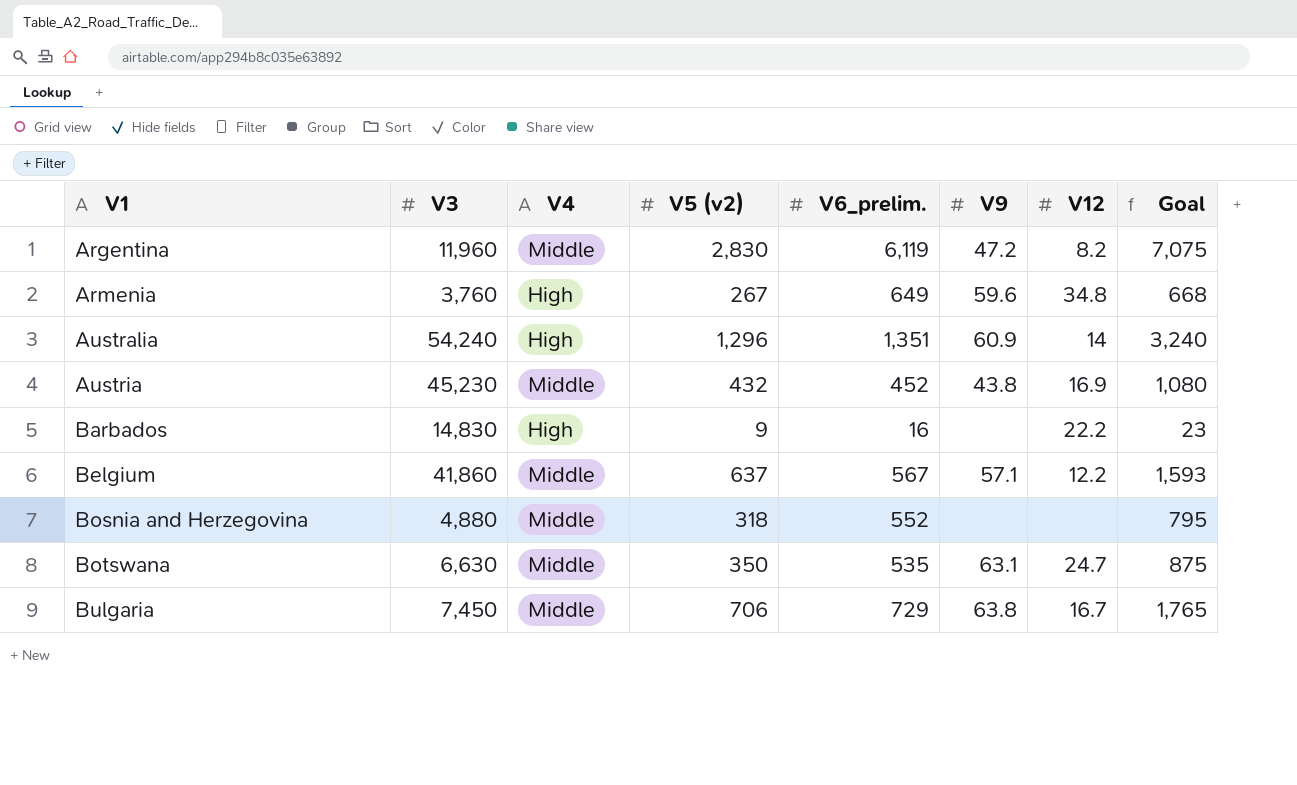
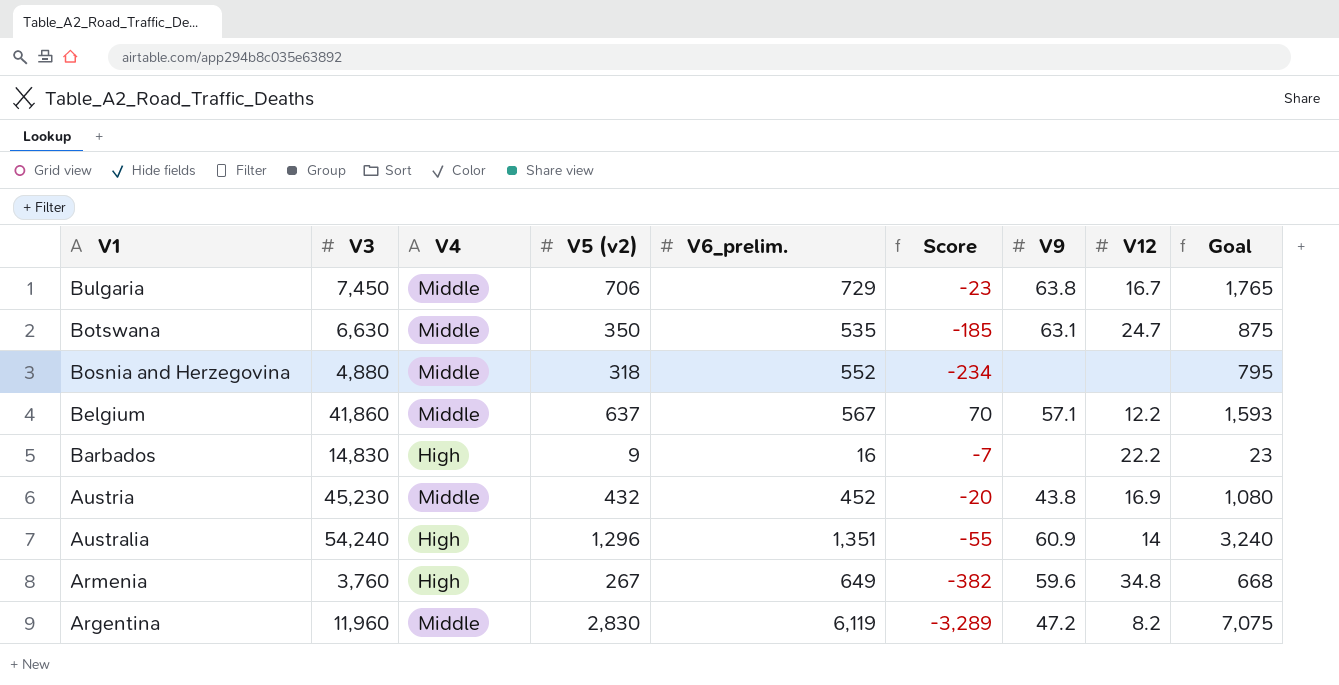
row order: V1 ascending -> V1 descending
column Score | formula: none -> [V5 (v2)] - [V6_prelim.]

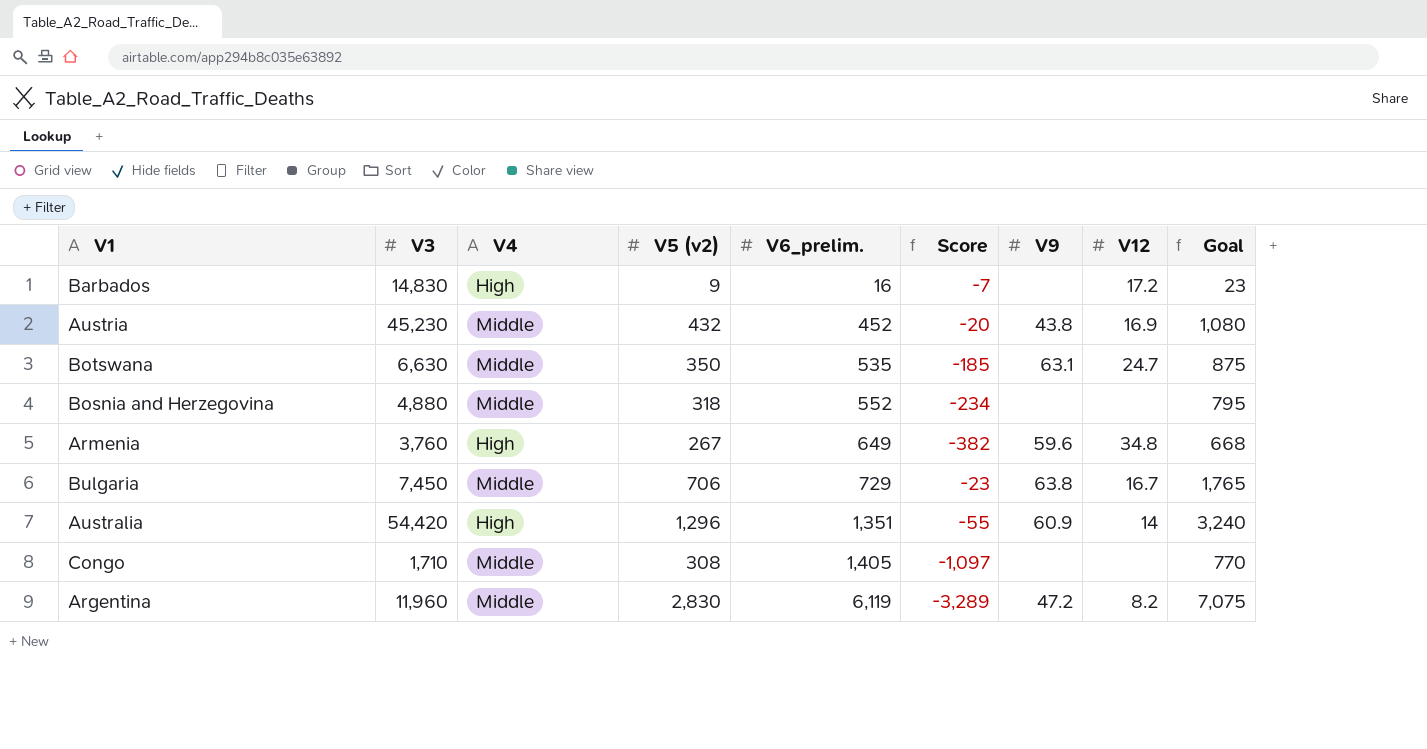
row order: V1 descending -> V6_prelim. ascending
row Belgium: 41,860 | Middle | 637 | 567 | 70 | 57.1 | 12.2 | 1,593 -> none
Barbados | V12: 22.2 -> 17.2
Australia | V3: 54,240 -> 54,420
row Congo: none -> 1,710 | Middle | 308 | 1,405 | -1,097 | none | none | 770

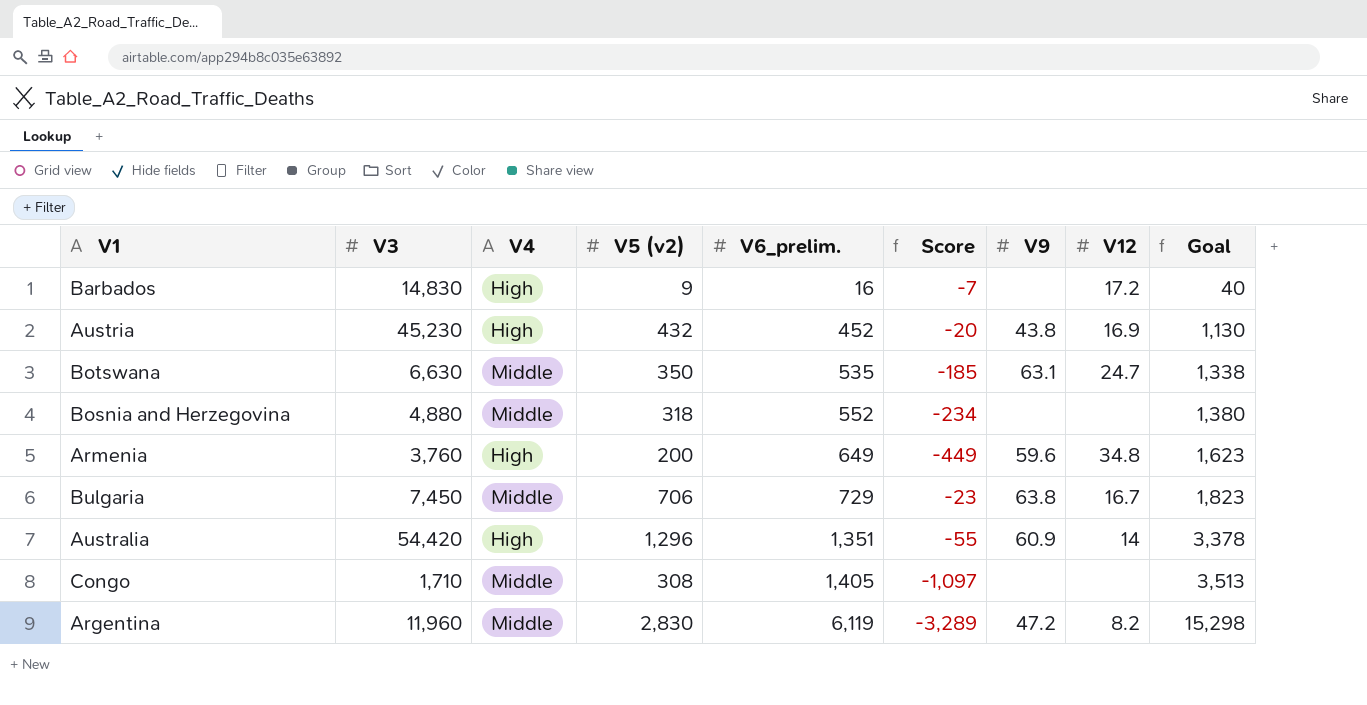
column Goal | formula: [V5 (v2)] * 2.5 -> [V6_prelim.] * 2.5
Austria | V4: Middle -> High
Armenia | V5 (v2): 267 -> 200
Armenia | Score: -382 -> -449

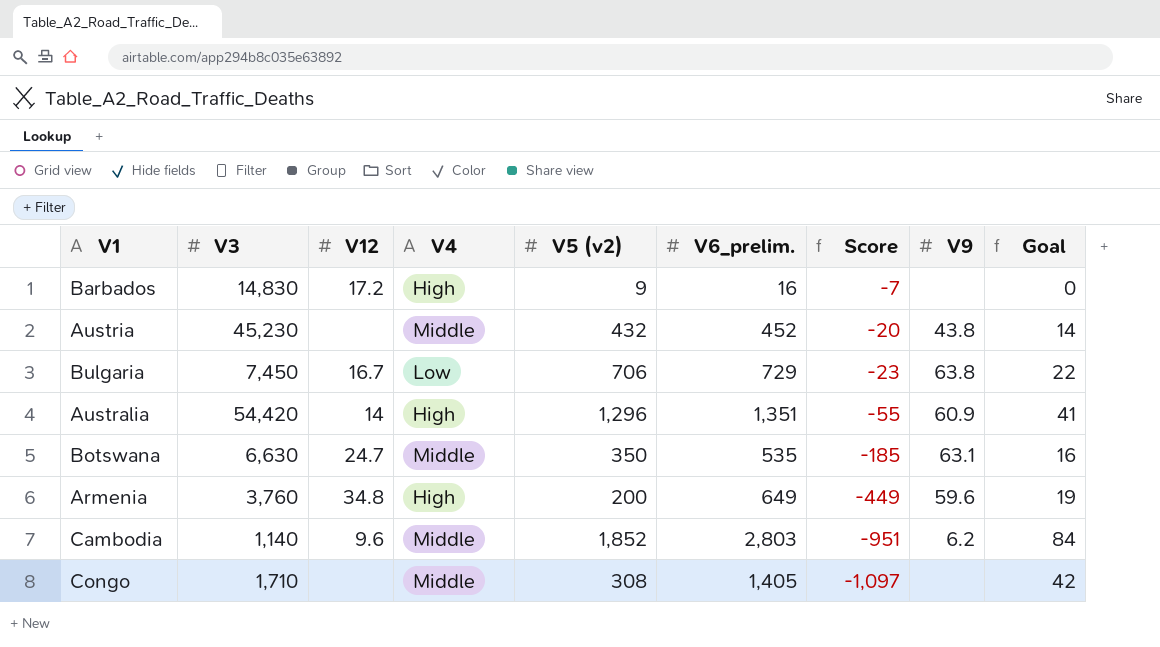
row order: V6_prelim. ascending -> Score descending
column V12 | position: 8 -> 3
column Goal | formula: [V6_prelim.] * 2.5 -> [V6_prelim.] * 0.03
row Bosnia and Herzegovina: 4,880 | Middle | 318 | 552 | -234 | none | none | 1,380 -> none
row Argentina: 11,960 | Middle | 2,830 | 6,119 | -3,289 | 47.2 | 8.2 | 15,298 -> none
Austria | V12: 16.9 -> none
Austria | V4: High -> Middle
Bulgaria | V4: Middle -> Low
row Cambodia: none -> 1,140 | 9.6 | Middle | 1,852 | 2,803 | -951 | 6.2 | 84

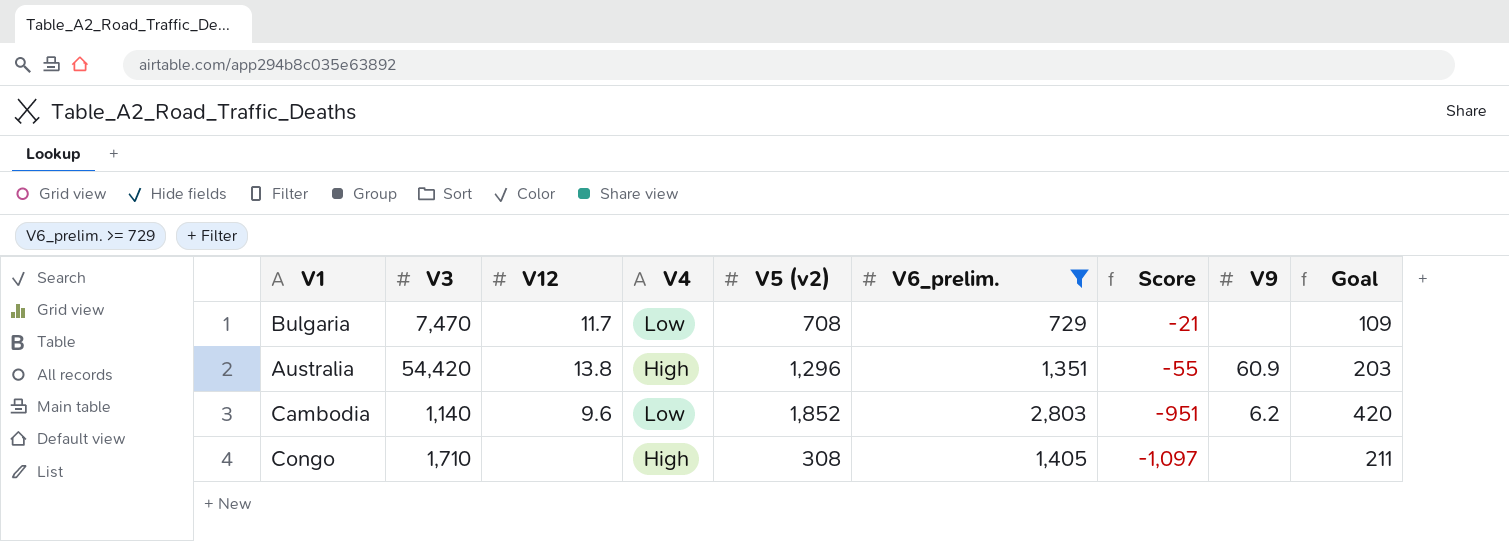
filter: none -> V6_prelim. >= 729
column Goal | formula: [V6_prelim.] * 0.03 -> [V6_prelim.] * 0.15
Bulgaria | V3: 7,450 -> 7,470
Bulgaria | V12: 16.7 -> 11.7
Bulgaria | V5 (v2): 706 -> 708
Bulgaria | Score: -23 -> -21
Bulgaria | V9: 63.8 -> none
Australia | V12: 14 -> 13.8
Cambodia | V4: Middle -> Low
Congo | V4: Middle -> High

